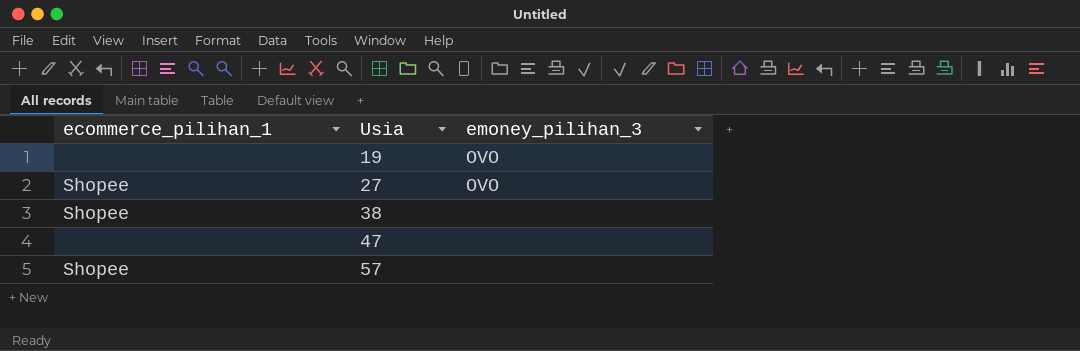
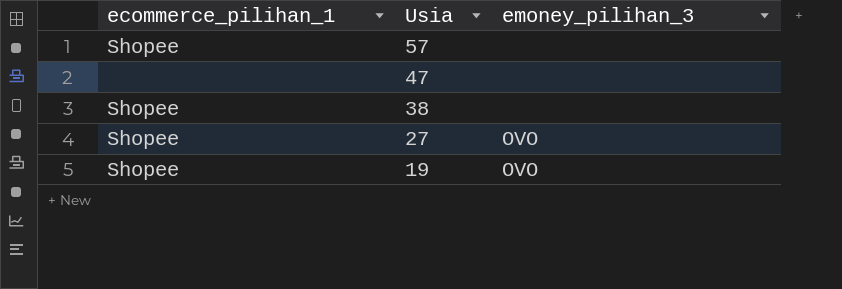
row order: Usia ascending -> Usia descending
19 | ecommerce_pilihan_1: none -> Shopee

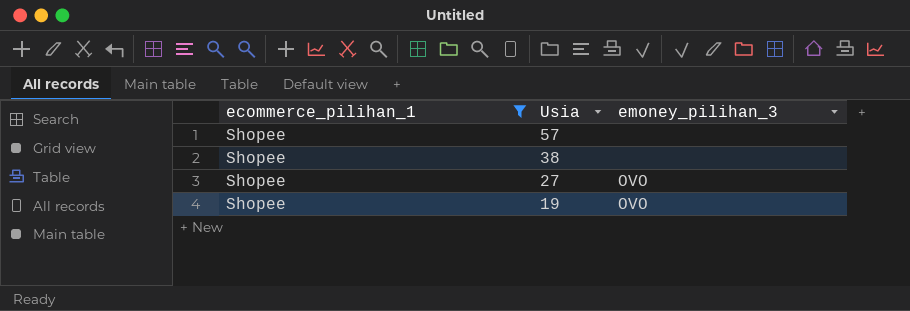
filter: none -> ecommerce_pilihan_1 = Shopee

